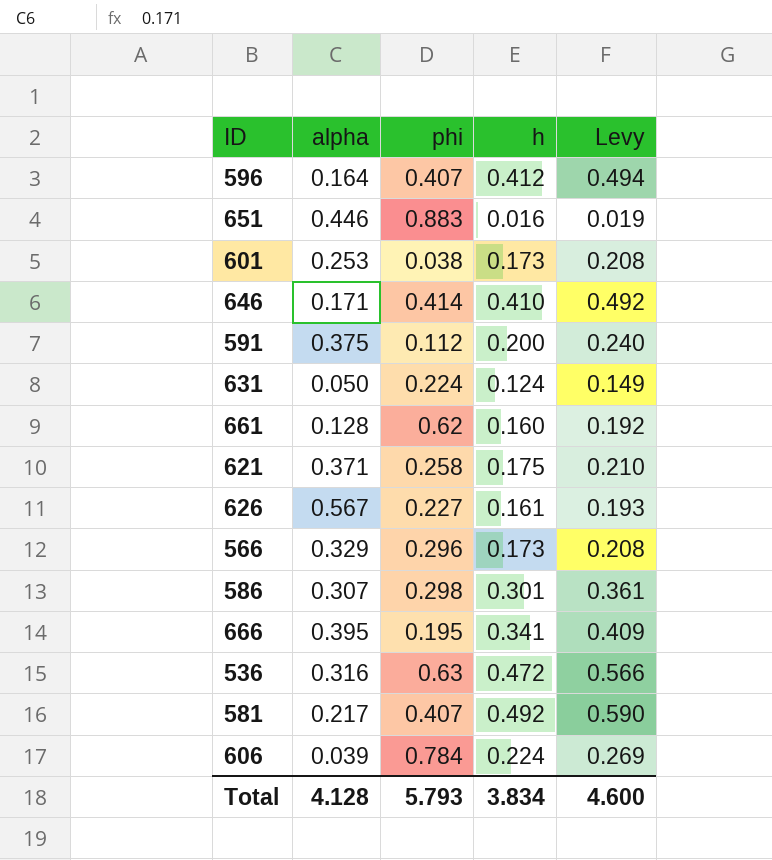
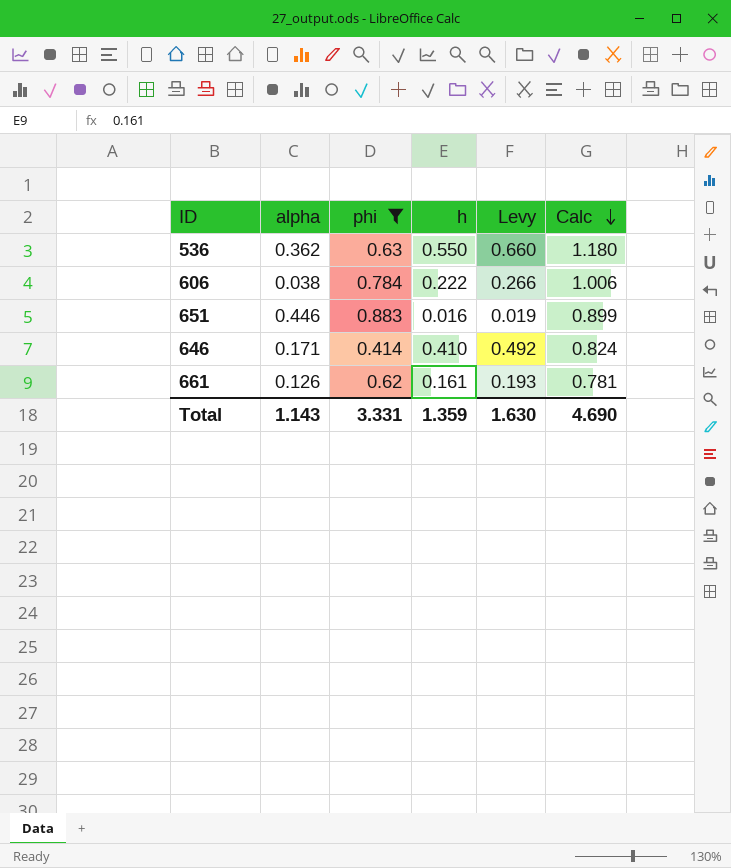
filter: none -> phi >= 0.414
row order: none -> Calc descending
column Calc | formula: none -> [phi] + [h]
536 | alpha: 0.316 -> 0.362
536 | h: 0.472 -> 0.550
536 | Levy: 0.566 -> 0.660
606 | alpha: 0.039 -> 0.038
606 | h: 0.224 -> 0.222
606 | Levy: 0.269 -> 0.266
661 | alpha: 0.128 -> 0.126
661 | h: 0.160 -> 0.161
661 | Levy: 0.192 -> 0.193
Total | alpha: 4.128 -> 1.143
Total | phi: 5.793 -> 3.331
Total | h: 3.834 -> 1.359
Total | Levy: 4.600 -> 1.630

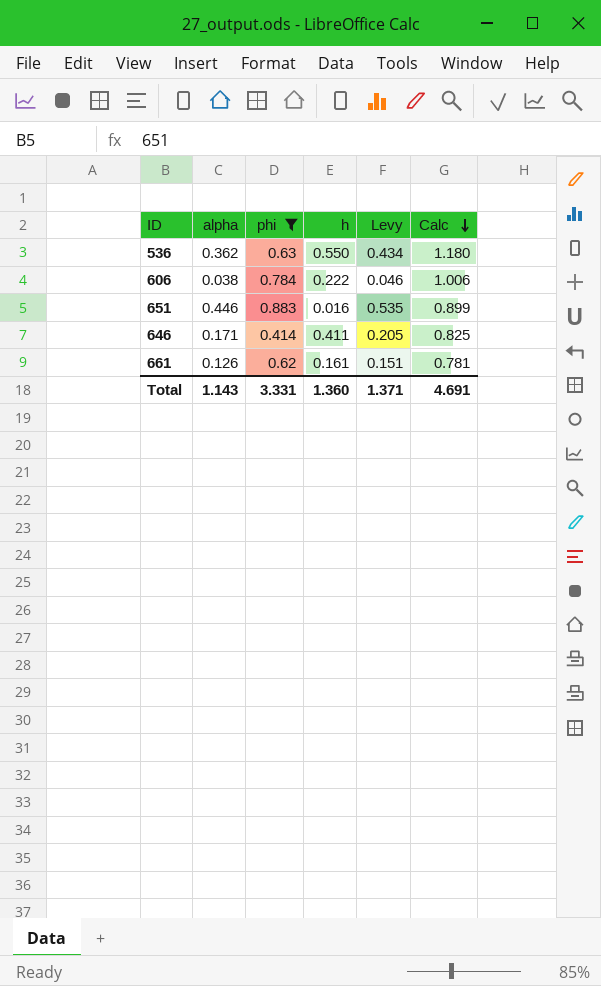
column Levy | formula: [h] * 1.2 -> [alpha] * 1.2
646 | h: 0.410 -> 0.411
646 | Calc: 0.824 -> 0.825
Total | h: 1.359 -> 1.360
Total | Levy: 1.630 -> 1.371
Total | Calc: 4.690 -> 4.691

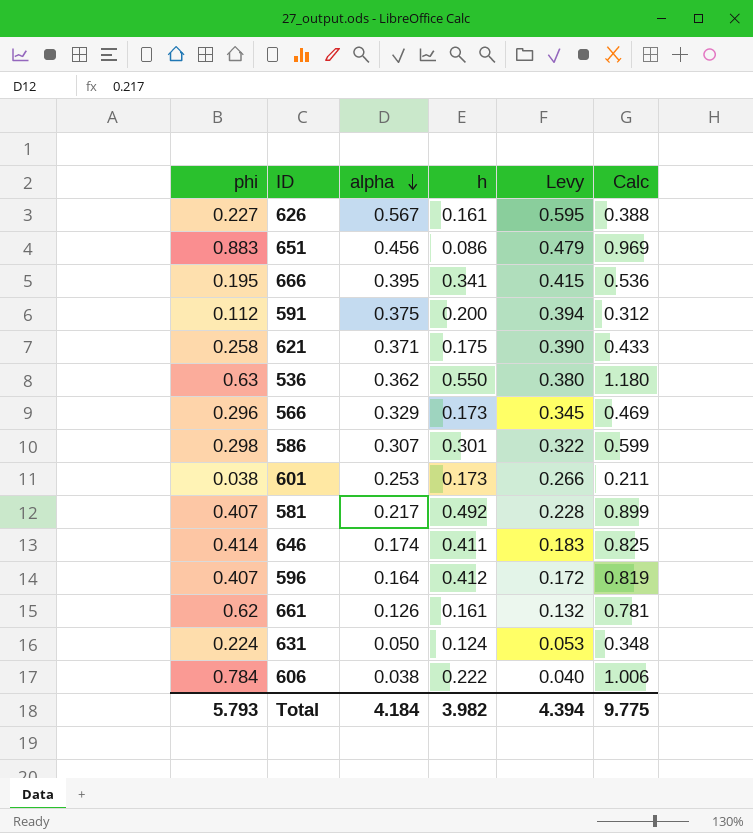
filter: phi >= 0.414 -> none
row order: Calc descending -> alpha descending
column phi | position: 3 -> 1
column Levy | formula: [alpha] * 1.2 -> [alpha] * 1.05
651 | alpha: 0.446 -> 0.456
651 | h: 0.016 -> 0.086
651 | Calc: 0.899 -> 0.969
646 | alpha: 0.171 -> 0.174
Total | phi: 3.331 -> 5.793
Total | alpha: 1.143 -> 4.184
Total | h: 1.360 -> 3.982
Total | Levy: 1.371 -> 4.394
Total | Calc: 4.691 -> 9.775

